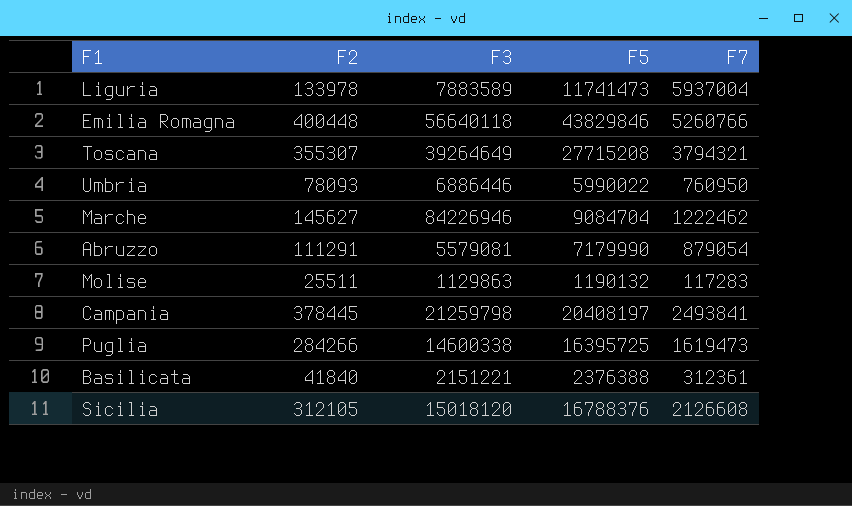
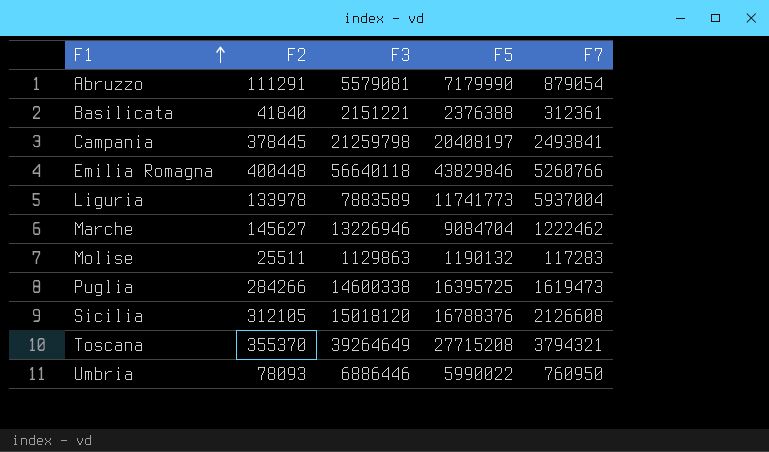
row order: none -> F1 ascending
Liguria | F5: 11741473 -> 11741773
Marche | F3: 84226946 -> 13226946
Toscana | F2: 355307 -> 355370

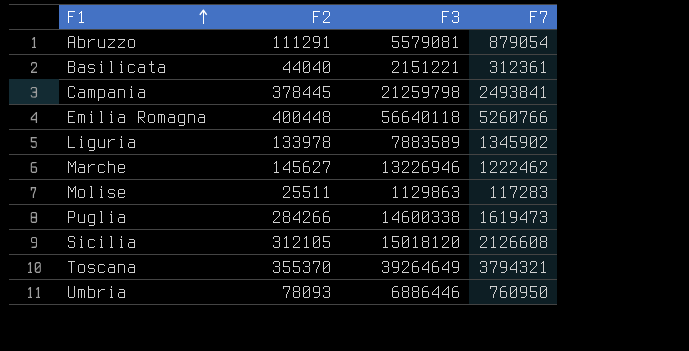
column F5 | position: 4 -> none
Basilicata | F2: 41840 -> 44040
Liguria | F7: 5937004 -> 1345902

